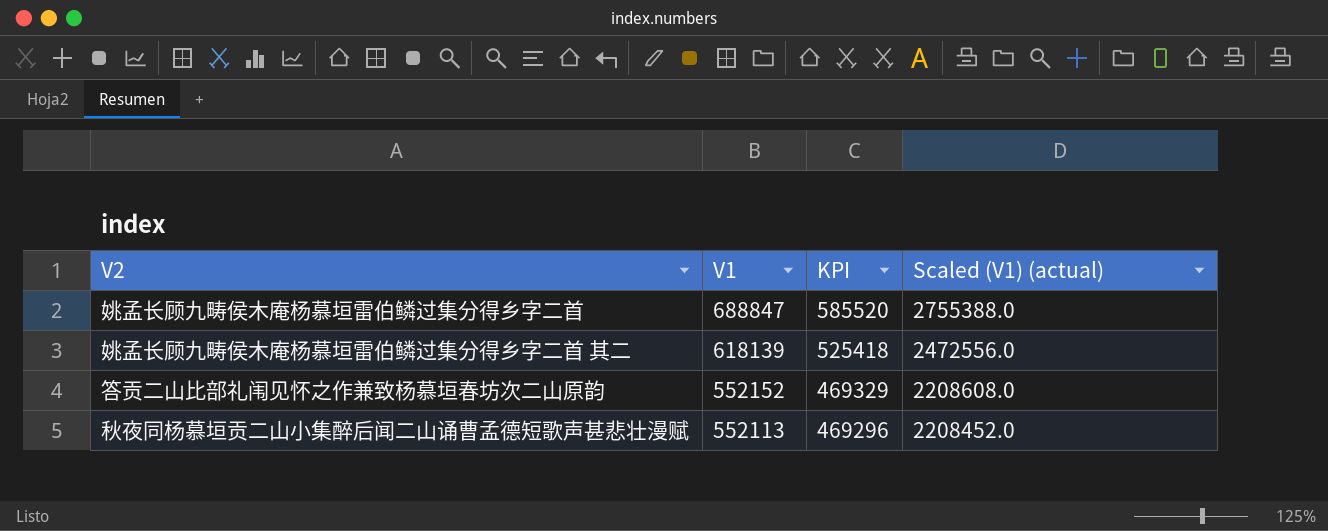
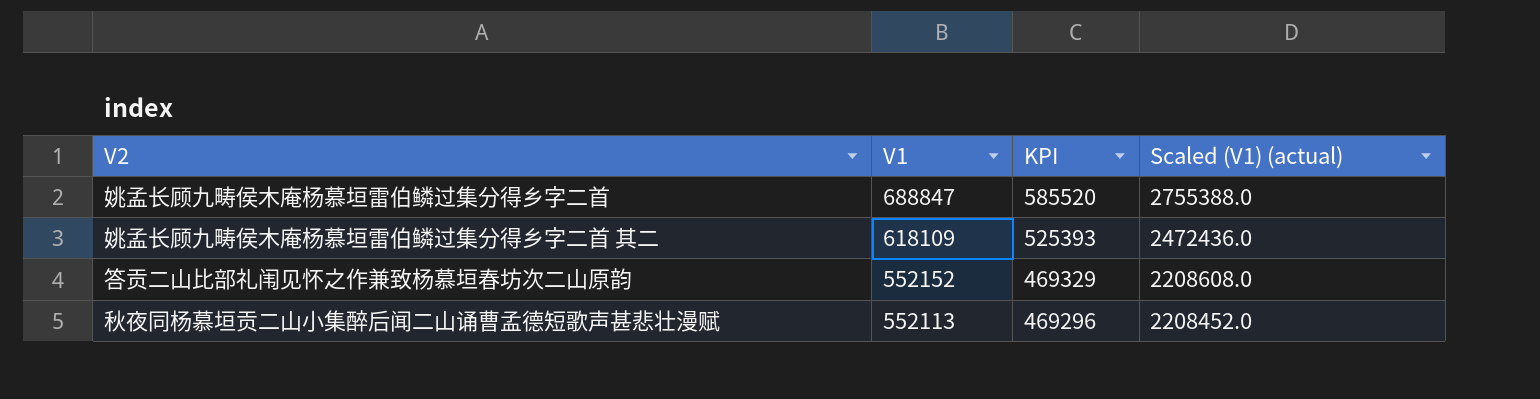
姚孟长顾九畴侯木庵杨慕垣雷伯鳞过集分得乡字二首 其二 | V1: 618139 -> 618109
姚孟长顾九畴侯木庵杨慕垣雷伯鳞过集分得乡字二首 其二 | KPI: 525418 -> 525393
姚孟长顾九畴侯木庵杨慕垣雷伯鳞过集分得乡字二首 其二 | Scaled (V1) (actual): 2472556.0 -> 2472436.0

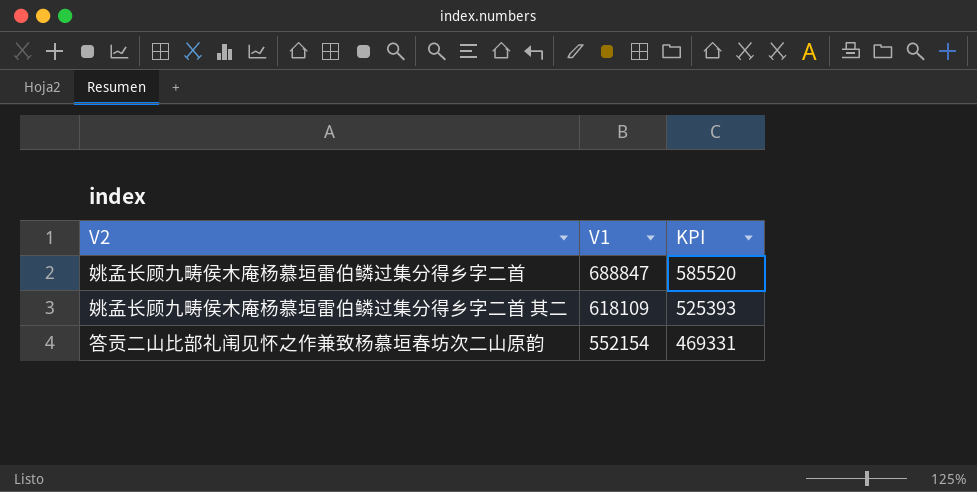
column Scaled (V1) (actual) | formula: [V1] * 4 -> none
row 秋夜同杨慕垣贡二山小集醉后闻二山诵曹孟德短歌声甚悲壮漫赋: 552113 | 469296 | 2208452.0 -> none
答贡二山比部礼闱见怀之作兼致杨慕垣春坊次二山原韵 | V1: 552152 -> 552154
答贡二山比部礼闱见怀之作兼致杨慕垣春坊次二山原韵 | KPI: 469329 -> 469331

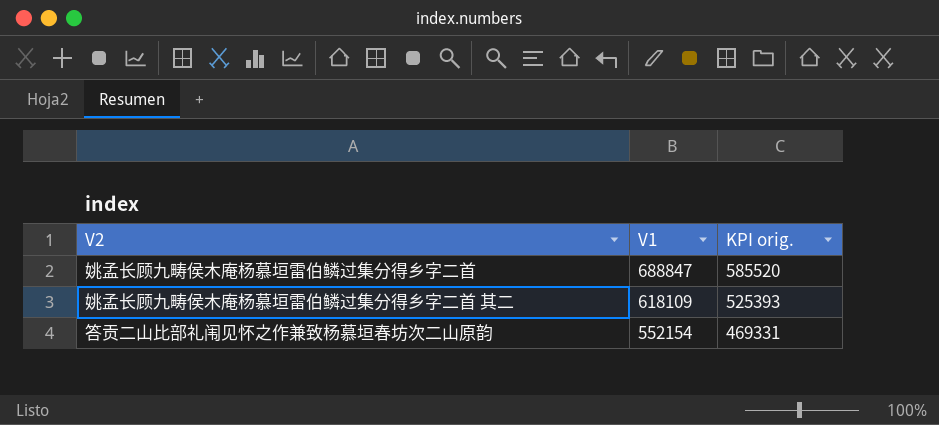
column name: KPI -> KPI orig.

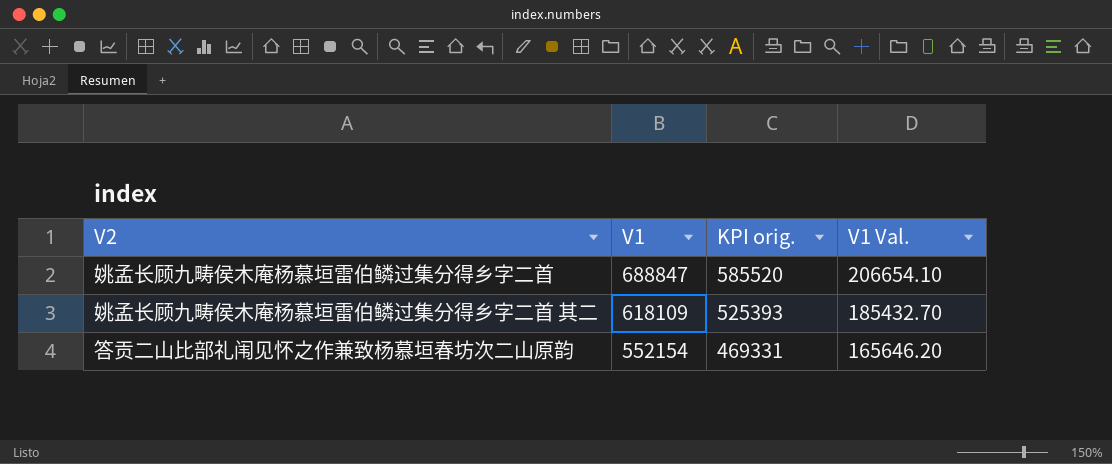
column V1 Val. | formula: none -> [V1] * 0.3

